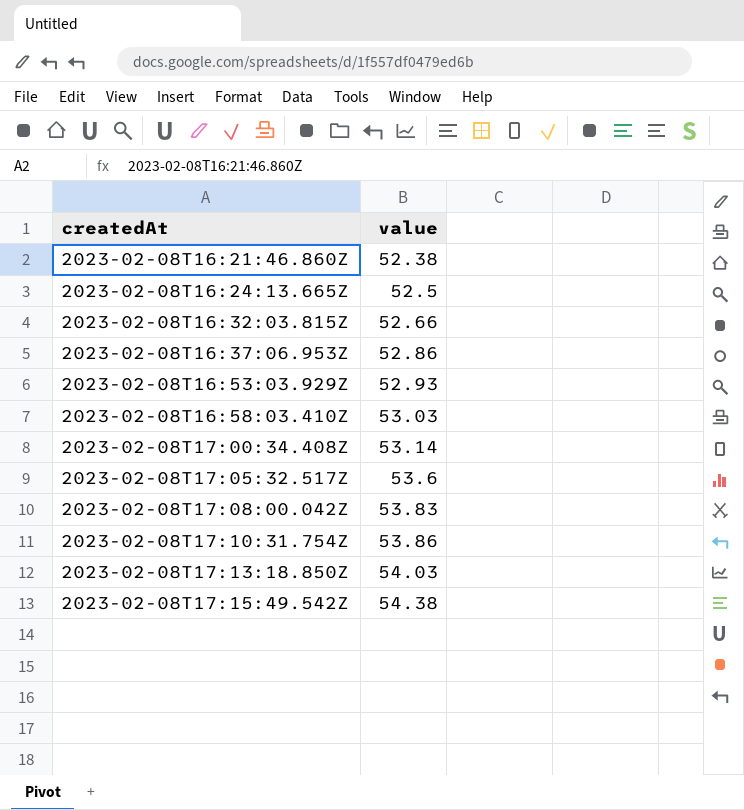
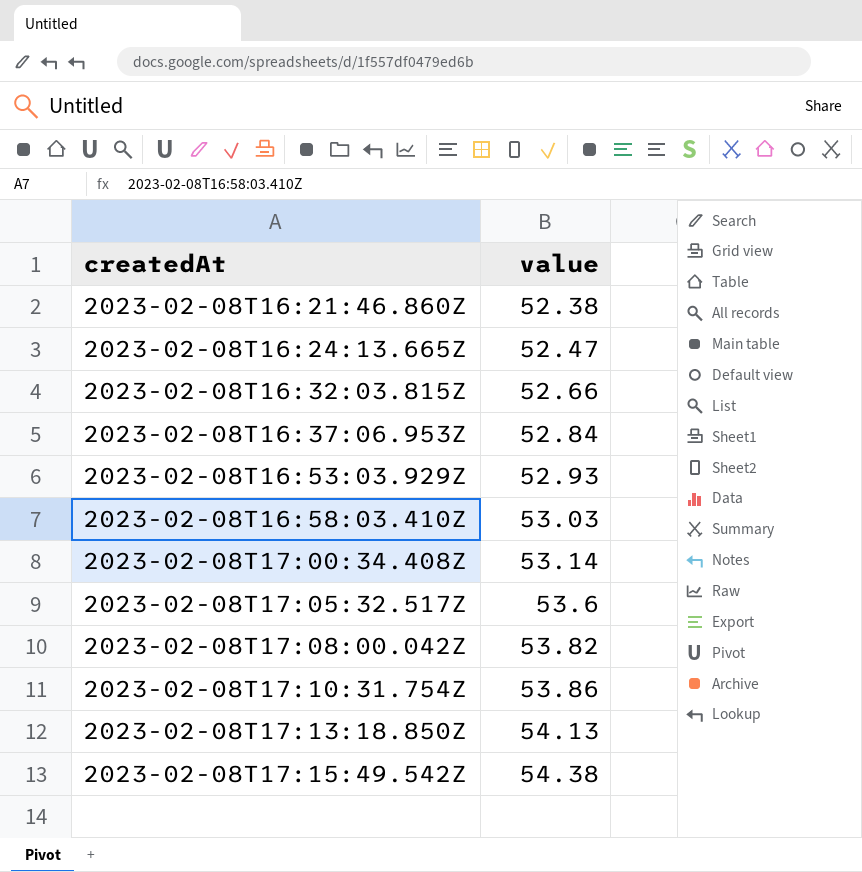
2023-02-08T16:24:13.665Z | value: 52.5 -> 52.47
2023-02-08T16:37:06.953Z | value: 52.86 -> 52.84
2023-02-08T17:08:00.042Z | value: 53.83 -> 53.82
2023-02-08T17:13:18.850Z | value: 54.03 -> 54.13

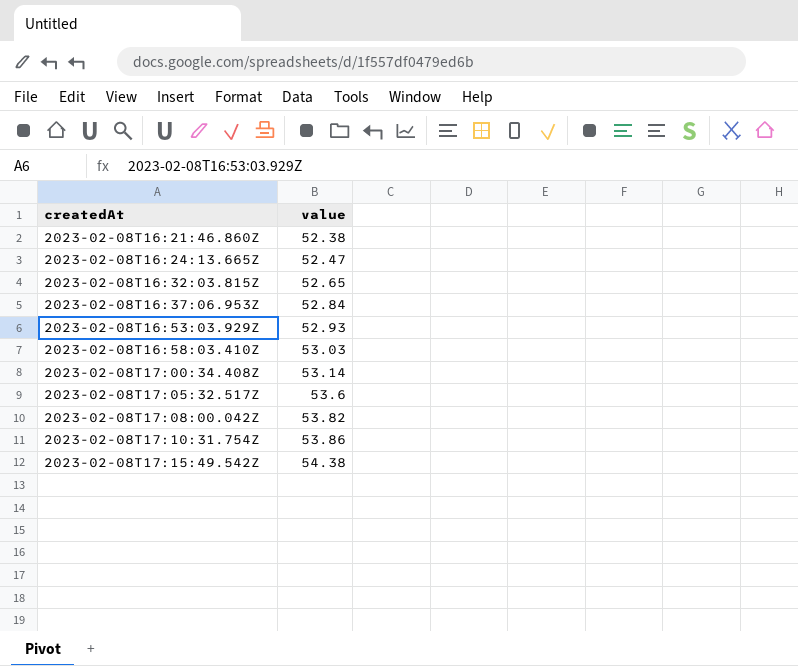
row 2023-02-08T17:13:18.850Z: 54.13 -> none
2023-02-08T16:32:03.815Z | value: 52.66 -> 52.65

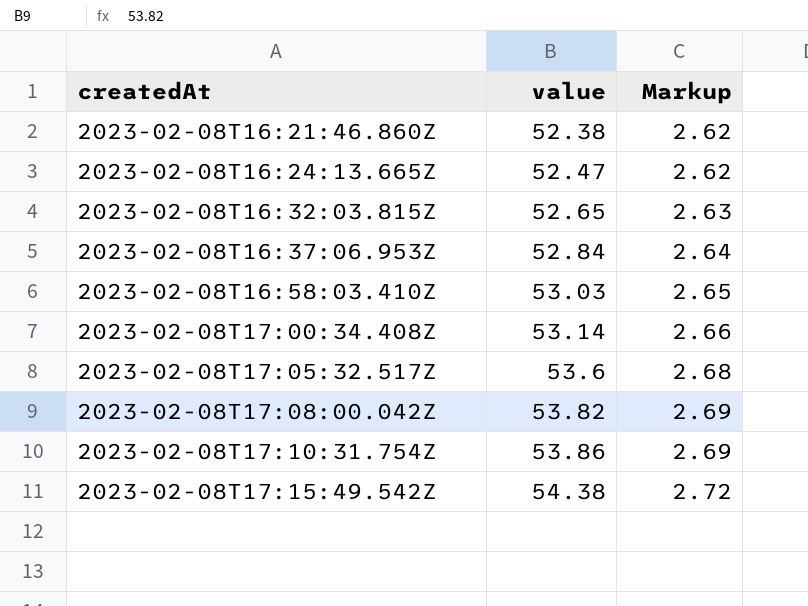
column Markup | formula: none -> [value] * 0.05
row 2023-02-08T16:53:03.929Z: 52.93 -> none

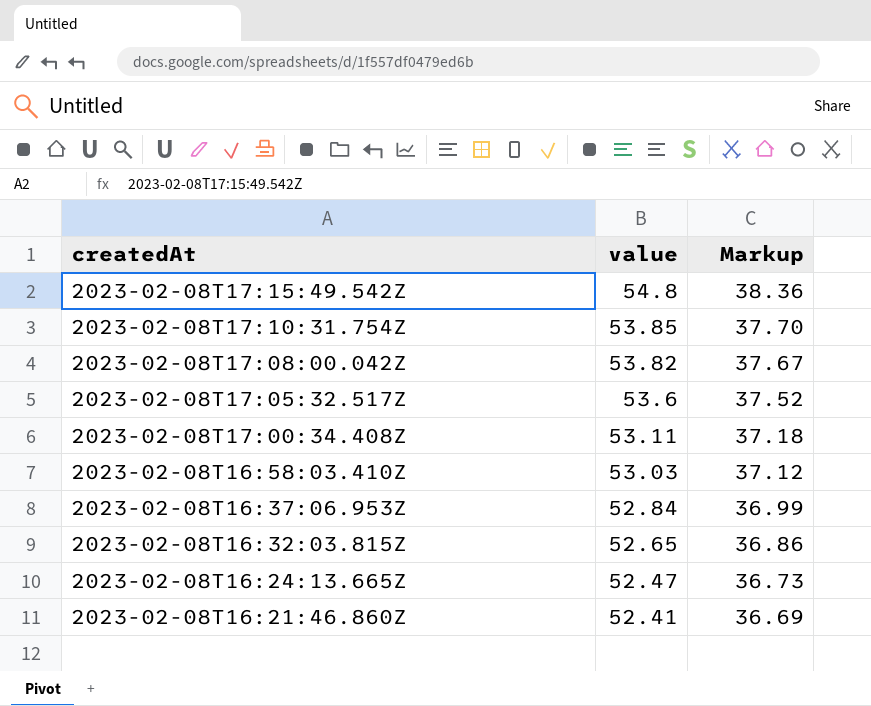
row order: createdAt ascending -> createdAt descending
column Markup | formula: [value] * 0.05 -> [value] * 0.7
2023-02-08T17:15:49.542Z | value: 54.38 -> 54.8
2023-02-08T17:10:31.754Z | value: 53.86 -> 53.85
2023-02-08T17:00:34.408Z | value: 53.14 -> 53.11
2023-02-08T16:21:46.860Z | value: 52.38 -> 52.41

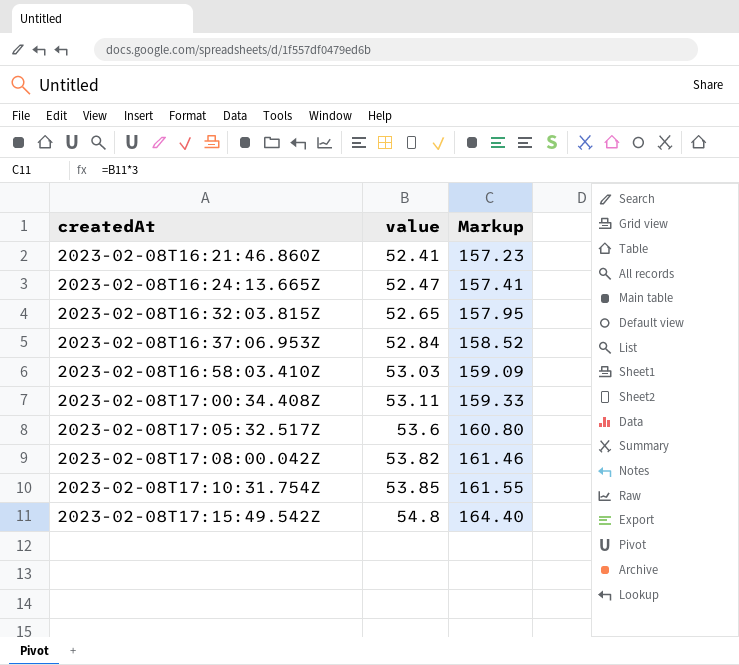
row order: createdAt descending -> createdAt ascending
column Markup | formula: [value] * 0.7 -> [value] * 3

